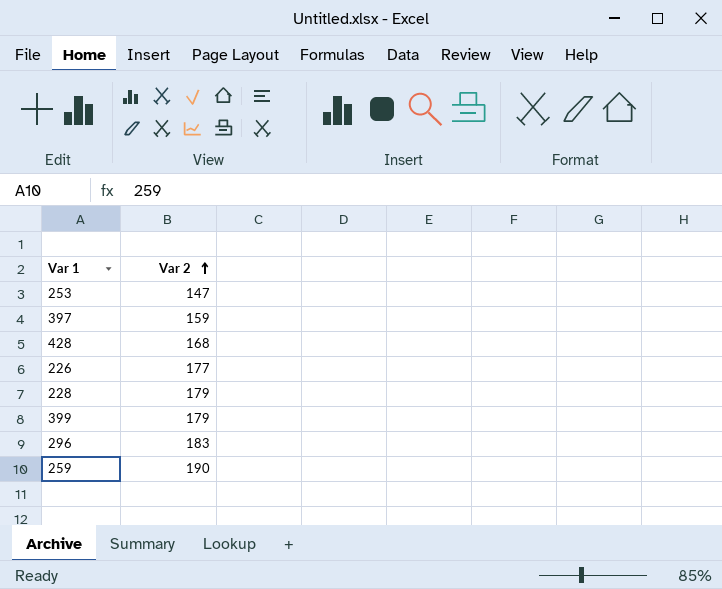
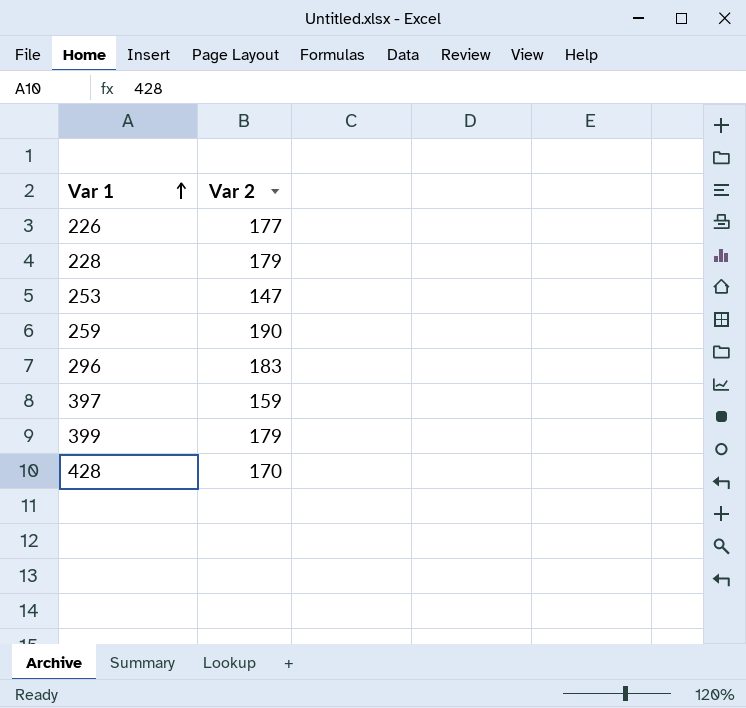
row order: Var 2 ascending -> Var 1 ascending
428 | Var 2: 168 -> 170

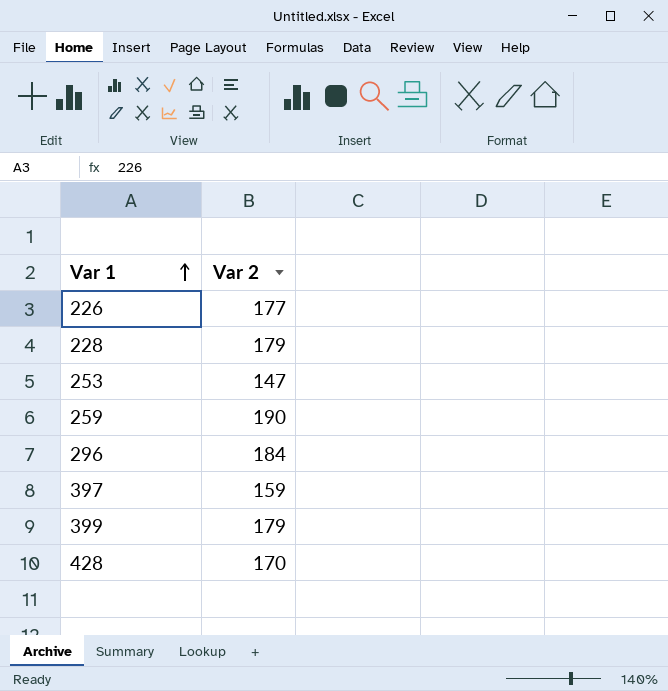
296 | Var 2: 183 -> 184

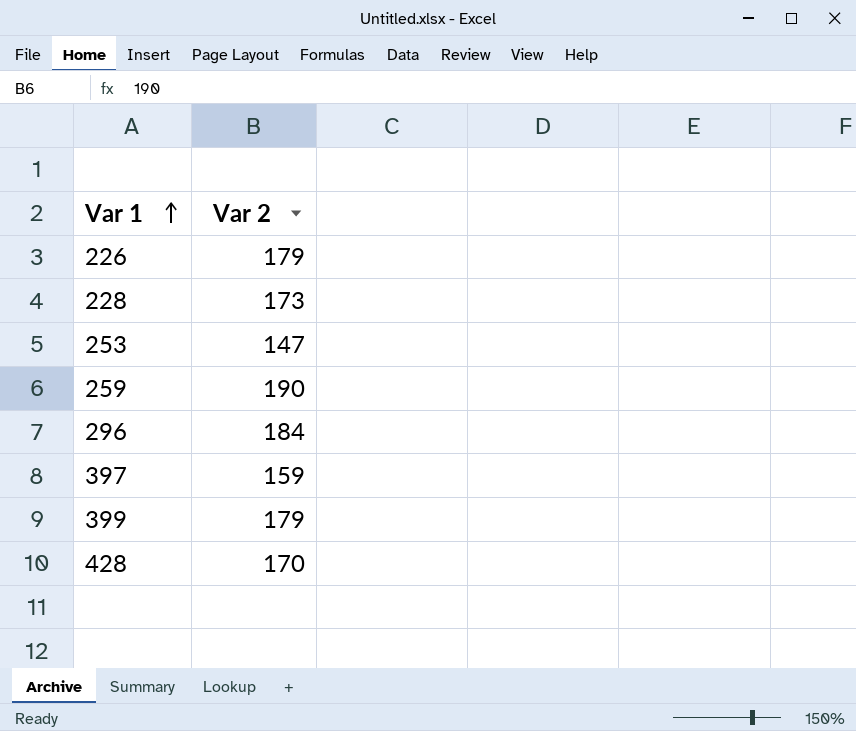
226 | Var 2: 177 -> 179
228 | Var 2: 179 -> 173

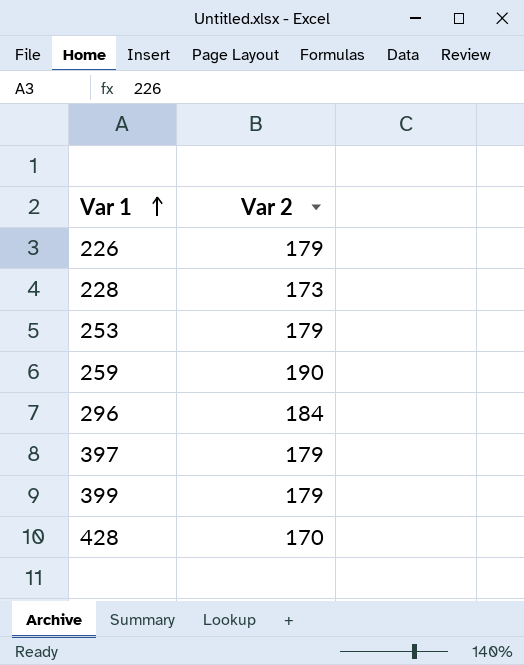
253 | Var 2: 147 -> 179
397 | Var 2: 159 -> 179

